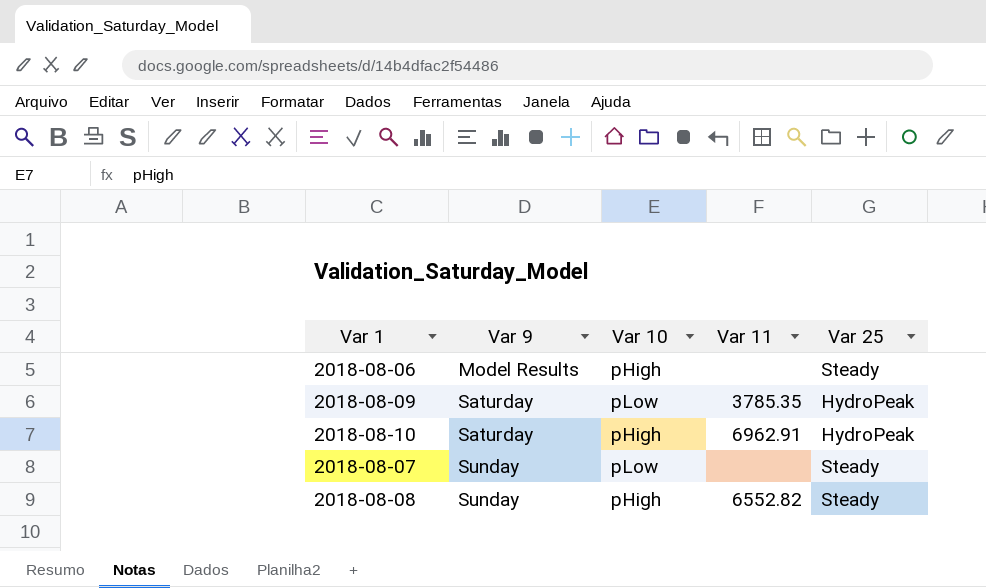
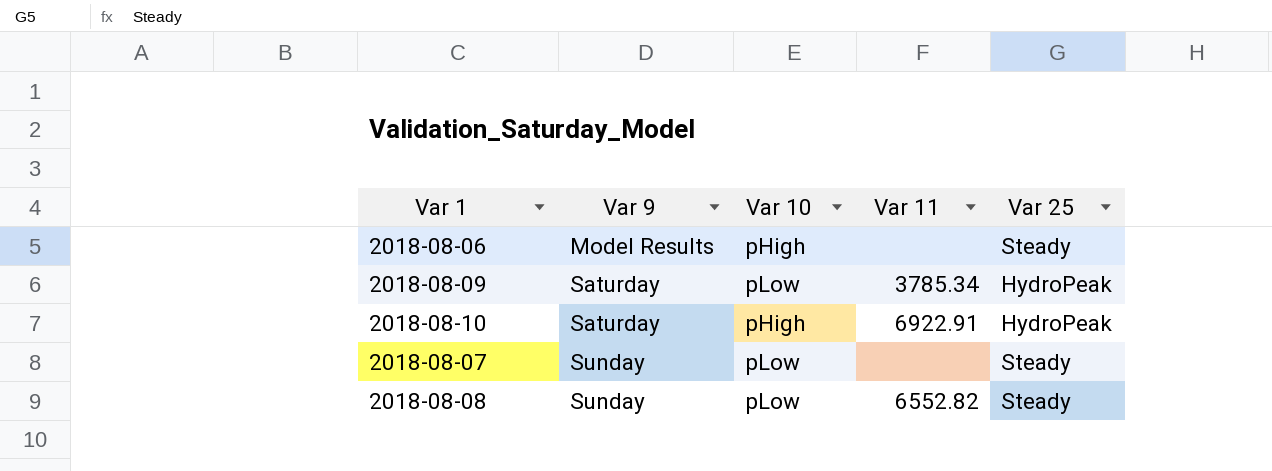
2018-08-09 | Var 11: 3785.35 -> 3785.34
2018-08-10 | Var 11: 6962.91 -> 6922.91
2018-08-08 | Var 10: pHigh -> pLow

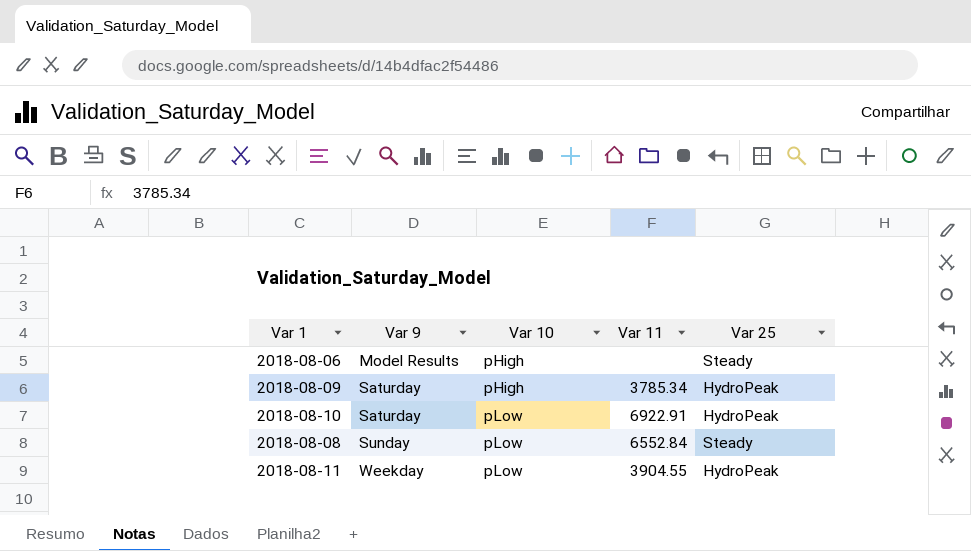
row 2018-08-07: Sunday | pLow | none | Steady -> none
2018-08-09 | Var 10: pLow -> pHigh
2018-08-10 | Var 10: pHigh -> pLow
2018-08-08 | Var 11: 6552.82 -> 6552.84
row 2018-08-11: none -> Weekday | pLow | 3904.55 | HydroPeak

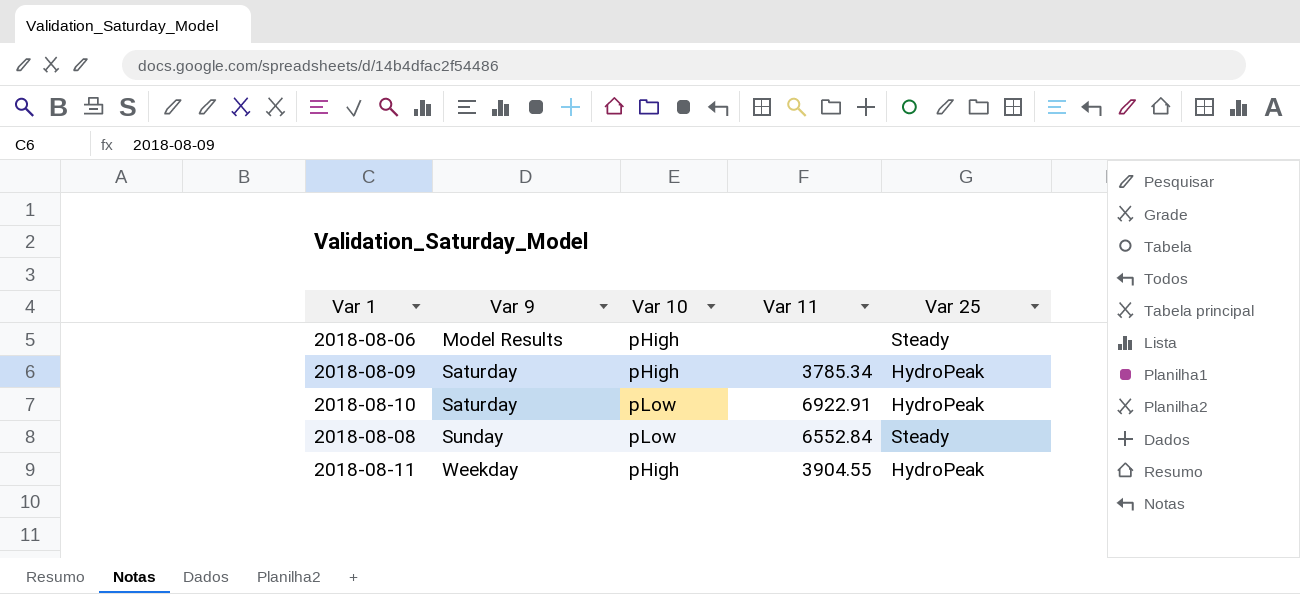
2018-08-11 | Var 10: pLow -> pHigh

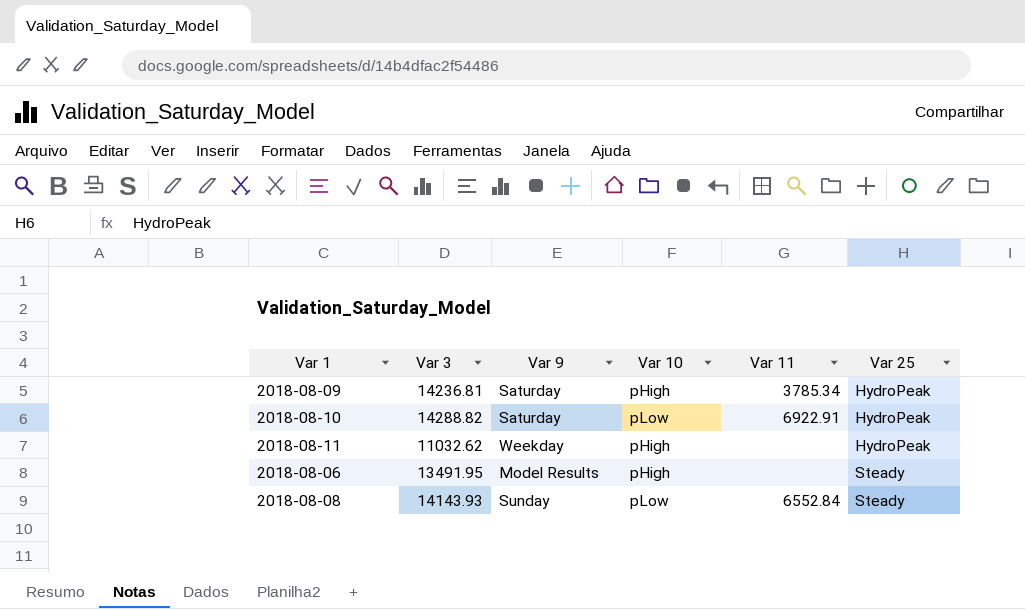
row order: Var 9 ascending -> Var 25 ascending
column Var 3 | position: none -> 2
2018-08-11 | Var 11: 3904.55 -> none

